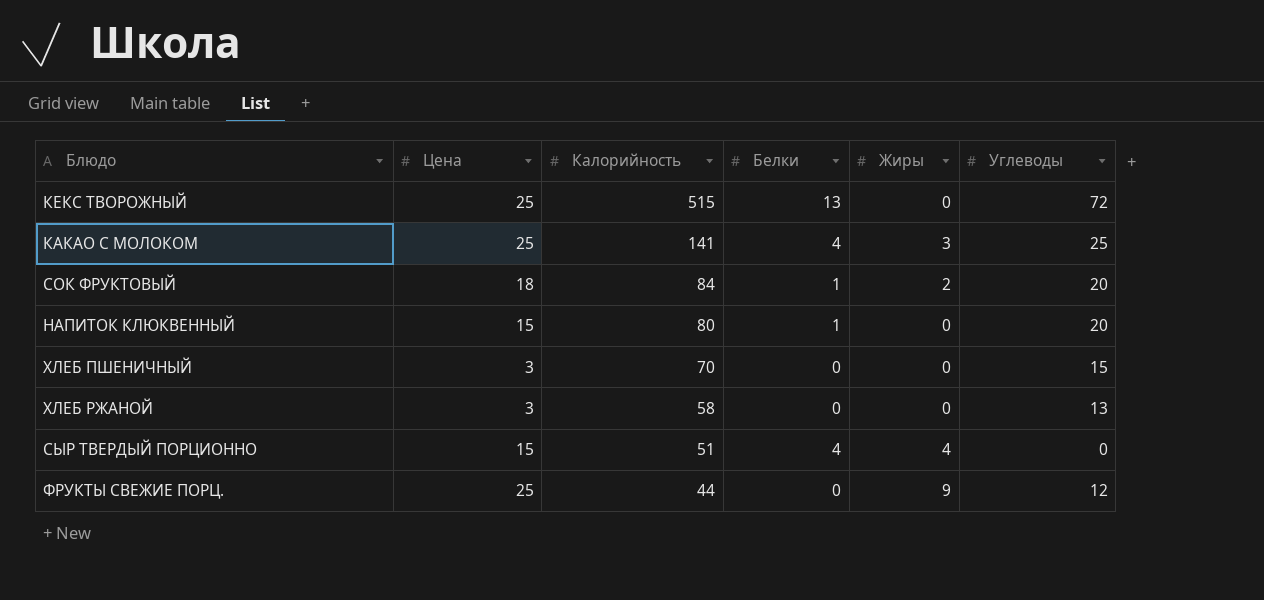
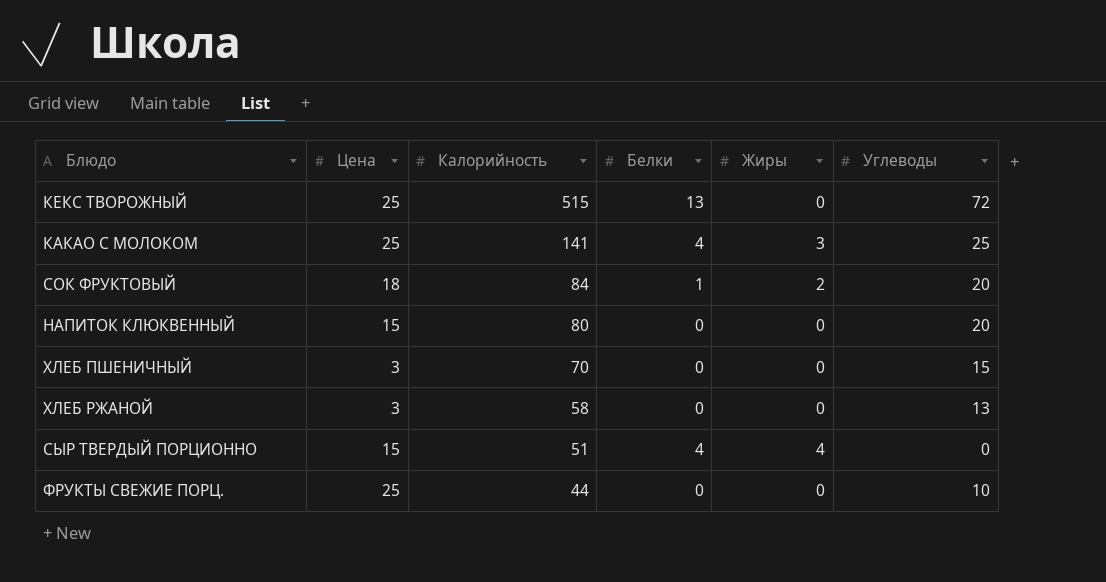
НАПИТОК КЛЮКВЕННЫЙ | Белки: 1 -> 0
ФРУКТЫ СВЕЖИЕ ПОРЦ. | Жиры: 9 -> 0
ФРУКТЫ СВЕЖИЕ ПОРЦ. | Углеводы: 12 -> 10

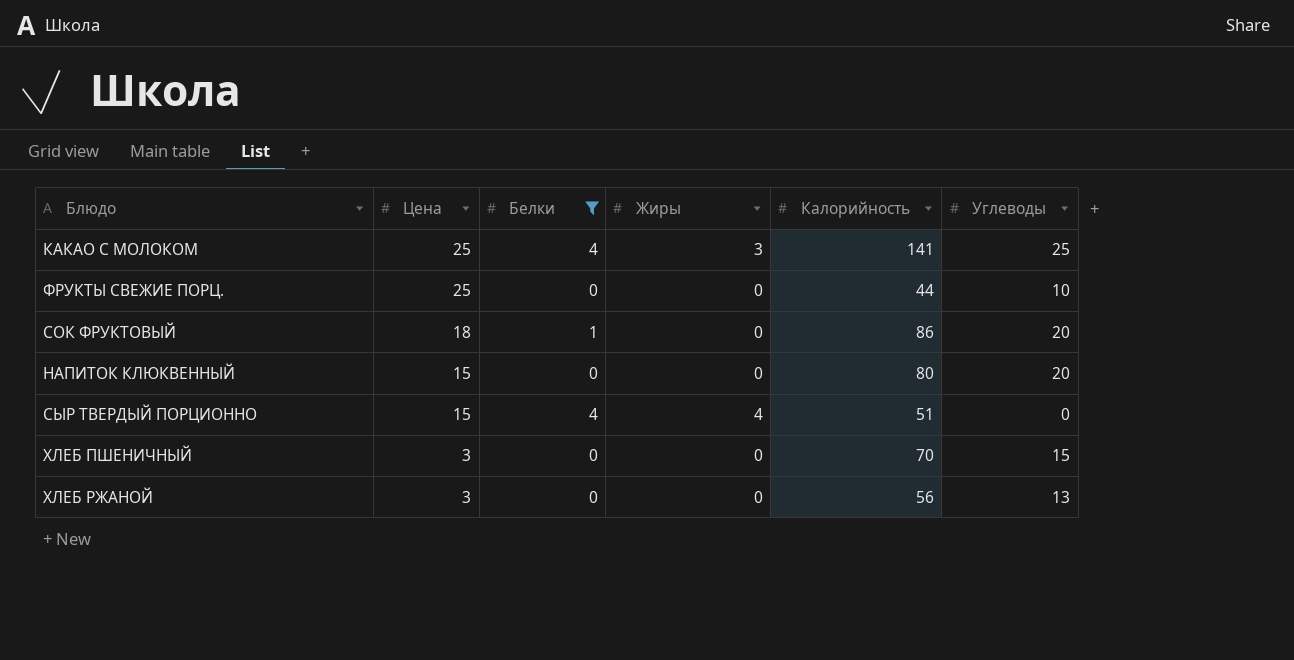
filter: none -> Белки != 13
row order: Калорийность descending -> Цена descending
column Калорийность | position: 3 -> 5
СОК ФРУКТОВЫЙ | Жиры: 2 -> 0
СОК ФРУКТОВЫЙ | Калорийность: 84 -> 86
ХЛЕБ РЖАНОЙ | Калорийность: 58 -> 56

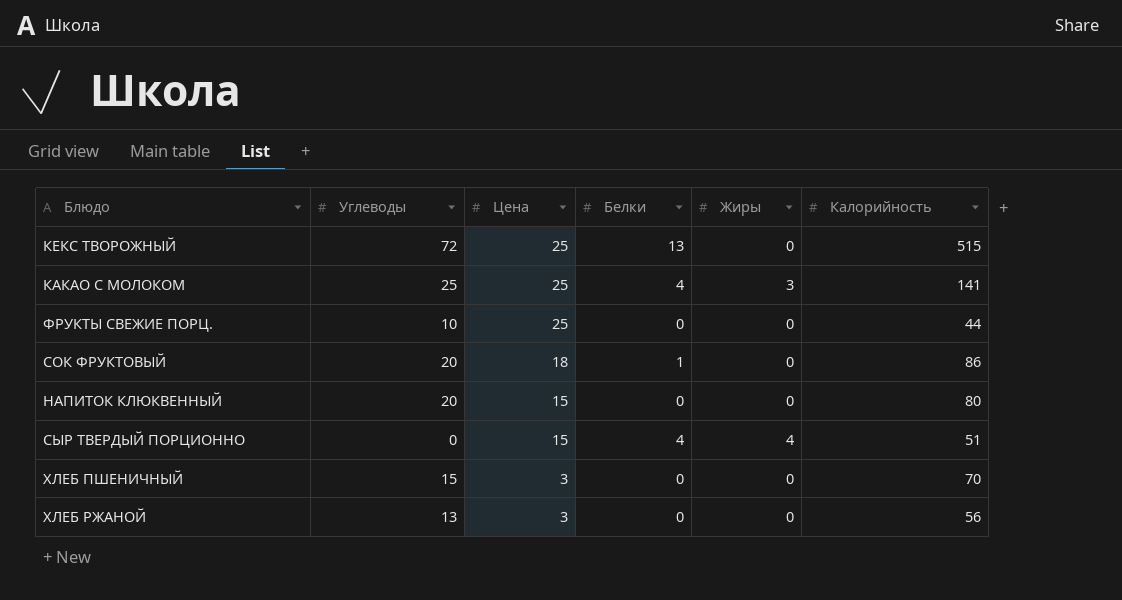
filter: Белки != 13 -> none
column Углеводы | position: 6 -> 2

